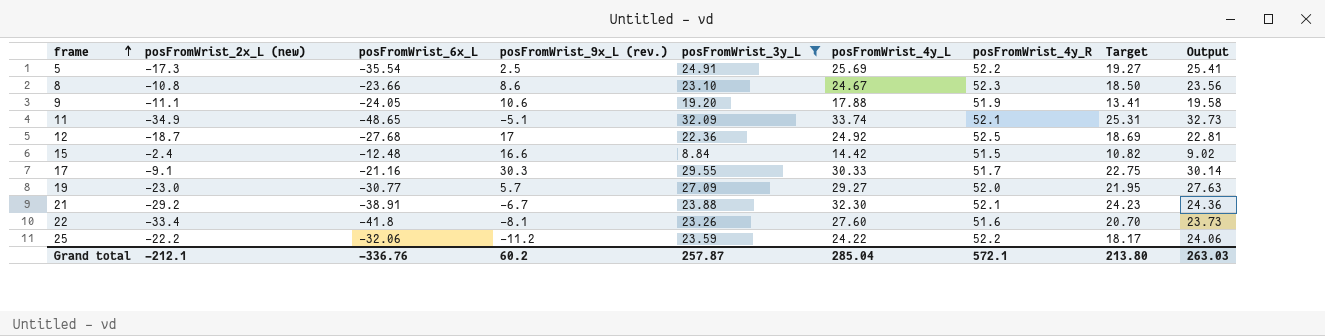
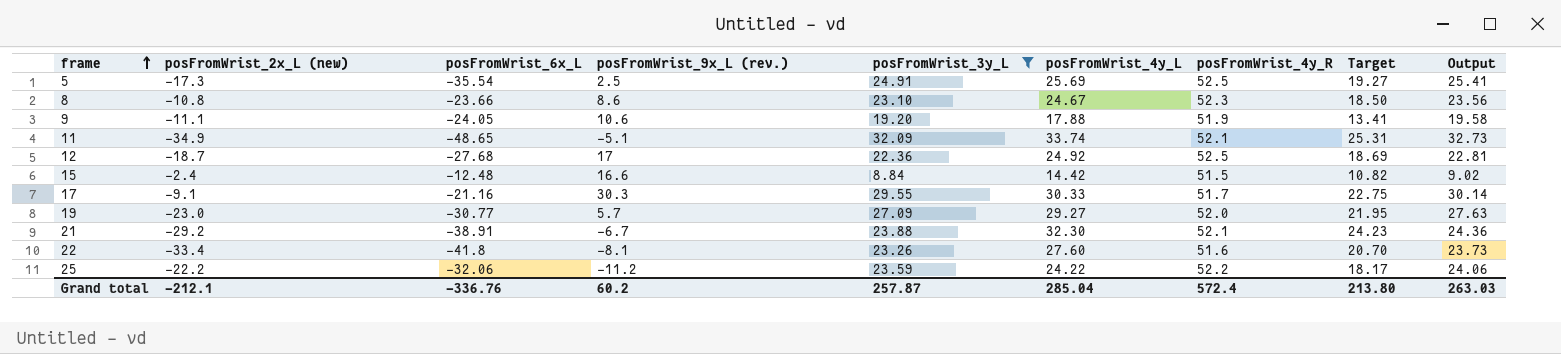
5 | posFromWrist_4y_R: 52.2 -> 52.5
Grand total | posFromWrist_4y_R: 572.1 -> 572.4

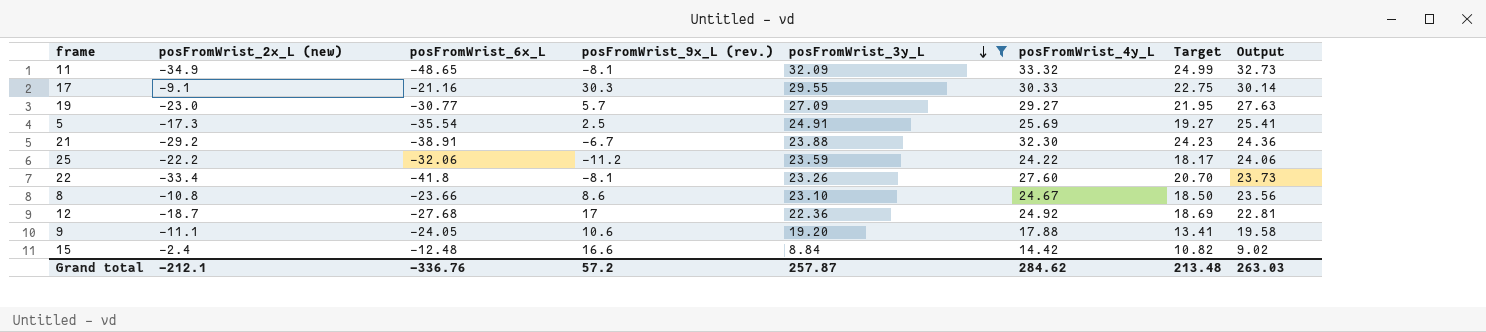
row order: frame ascending -> posFromWrist_3y_L descending
column posFromWrist_4y_R | position: 7 -> none
11 | posFromWrist_9x_L (rev.): -5.1 -> -8.1
11 | posFromWrist_4y_L: 33.74 -> 33.32
11 | Target: 25.31 -> 24.99
Grand total | posFromWrist_9x_L (rev.): 60.2 -> 57.2
Grand total | posFromWrist_4y_L: 285.04 -> 284.62
Grand total | Target: 213.80 -> 213.48

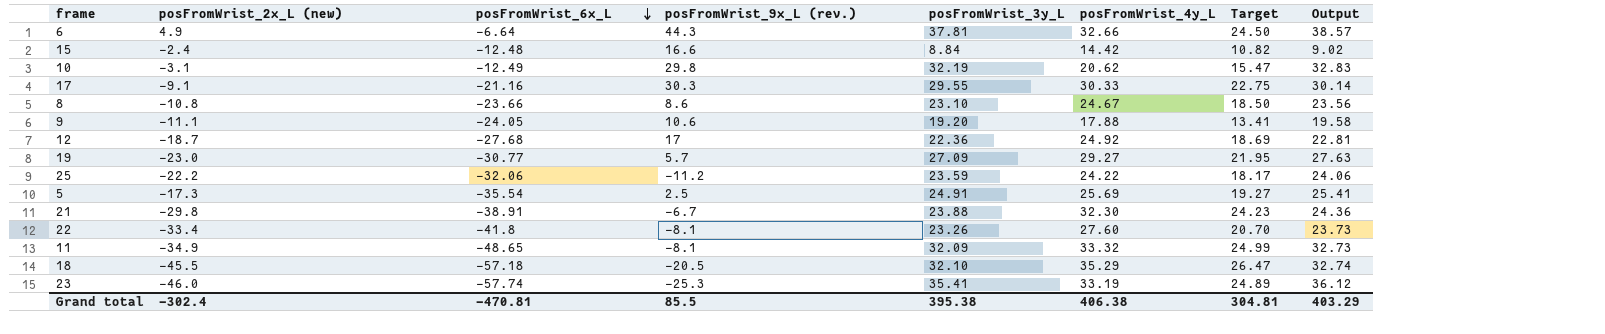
filter: posFromWrist_3y_L <= 32.09 -> none
row order: posFromWrist_3y_L descending -> posFromWrist_6x_L descending
21 | posFromWrist_2x_L (new): -29.2 -> -29.8
Grand total | posFromWrist_2x_L (new): -212.1 -> -302.4
Grand total | posFromWrist_6x_L: -336.76 -> -470.81
Grand total | posFromWrist_9x_L (rev.): 57.2 -> 85.5
Grand total | posFromWrist_3y_L: 257.87 -> 395.38
Grand total | posFromWrist_4y_L: 284.62 -> 406.38
Grand total | Target: 213.48 -> 304.81
Grand total | Output: 263.03 -> 403.29

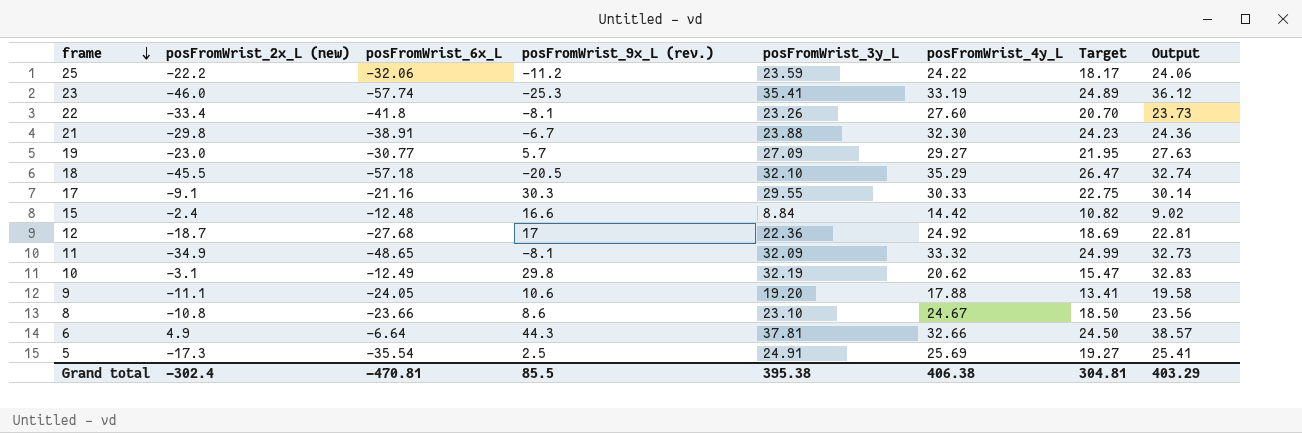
row order: posFromWrist_6x_L descending -> frame descending

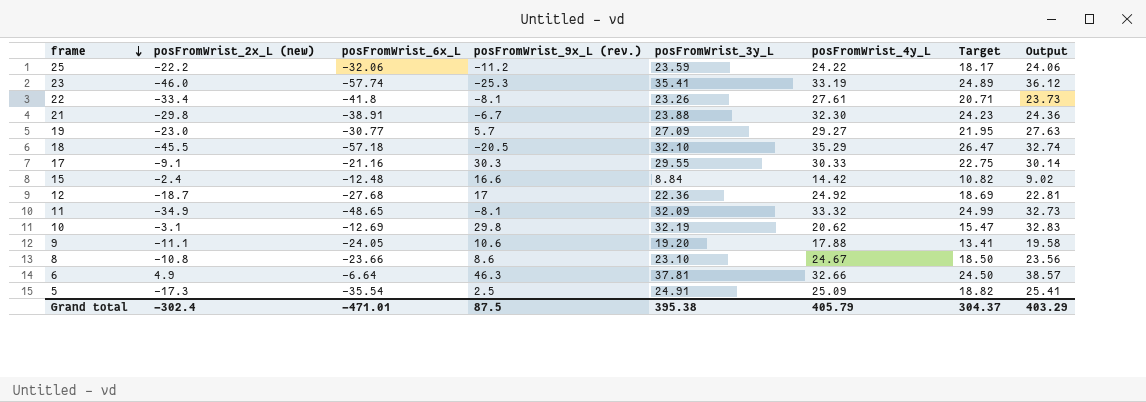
22 | posFromWrist_4y_L: 27.60 -> 27.61
22 | Target: 20.70 -> 20.71
10 | posFromWrist_6x_L: -12.49 -> -12.69
6 | posFromWrist_9x_L (rev.): 44.3 -> 46.3
5 | posFromWrist_4y_L: 25.69 -> 25.09
5 | Target: 19.27 -> 18.82
Grand total | posFromWrist_6x_L: -470.81 -> -471.01
Grand total | posFromWrist_9x_L (rev.): 85.5 -> 87.5
Grand total | posFromWrist_4y_L: 406.38 -> 405.79
Grand total | Target: 304.81 -> 304.37

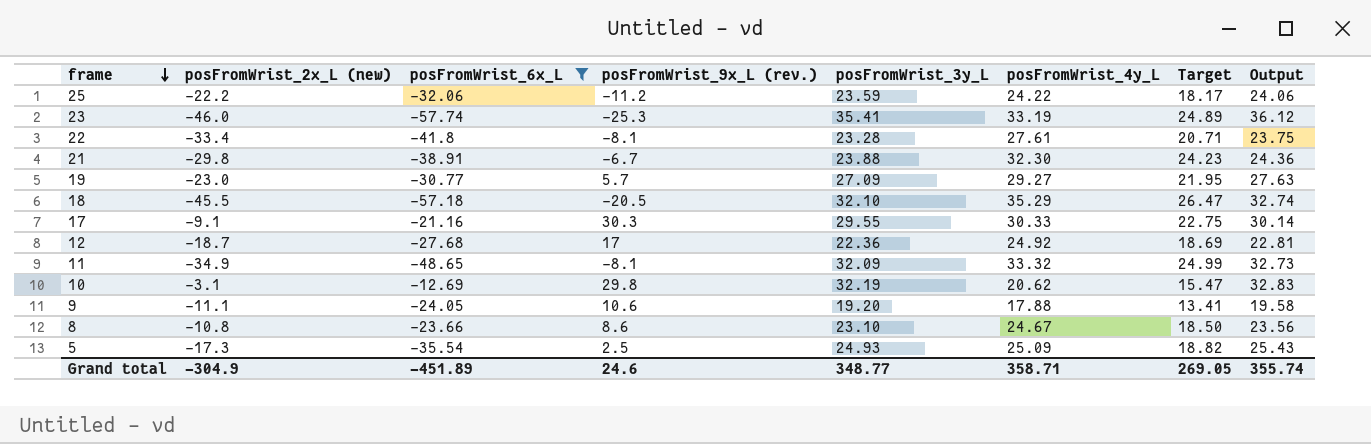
filter: none -> posFromWrist_6x_L <= -12.69
22 | posFromWrist_3y_L: 23.26 -> 23.28
22 | Output: 23.73 -> 23.75
5 | posFromWrist_3y_L: 24.91 -> 24.93
5 | Output: 25.41 -> 25.43
Grand total | posFromWrist_2x_L (new): -302.4 -> -304.9
Grand total | posFromWrist_6x_L: -471.01 -> -451.89
Grand total | posFromWrist_9x_L (rev.): 87.5 -> 24.6
Grand total | posFromWrist_3y_L: 395.38 -> 348.77
Grand total | posFromWrist_4y_L: 405.79 -> 358.71
Grand total | Target: 304.37 -> 269.05
Grand total | Output: 403.29 -> 355.74

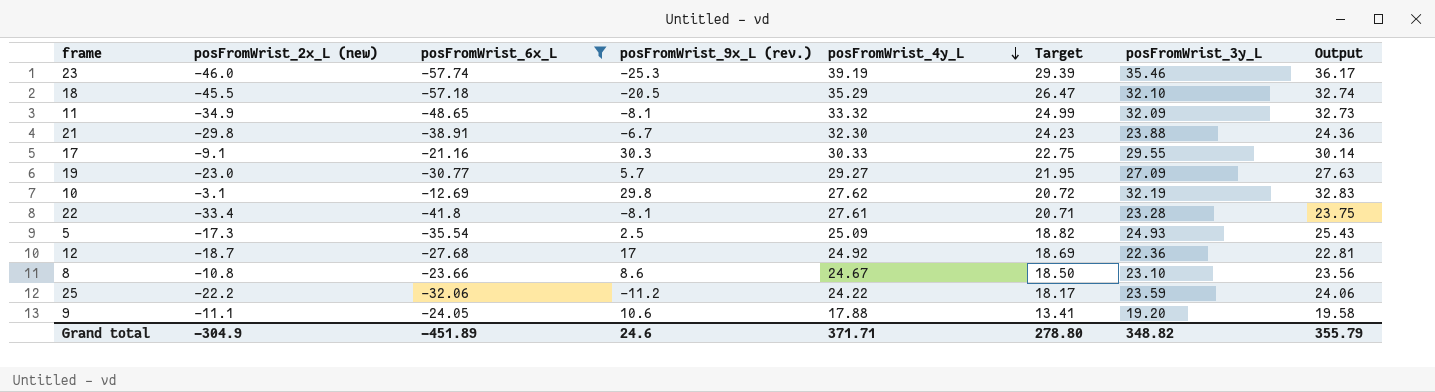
row order: frame descending -> posFromWrist_4y_L descending
column posFromWrist_3y_L | position: 5 -> 7
23 | posFromWrist_4y_L: 33.19 -> 39.19
23 | Target: 24.89 -> 29.39
23 | posFromWrist_3y_L: 35.41 -> 35.46
23 | Output: 36.12 -> 36.17
10 | posFromWrist_4y_L: 20.62 -> 27.62
10 | Target: 15.47 -> 20.72
Grand total | posFromWrist_4y_L: 358.71 -> 371.71
Grand total | Target: 269.05 -> 278.80
Grand total | posFromWrist_3y_L: 348.77 -> 348.82
Grand total | Output: 355.74 -> 355.79

